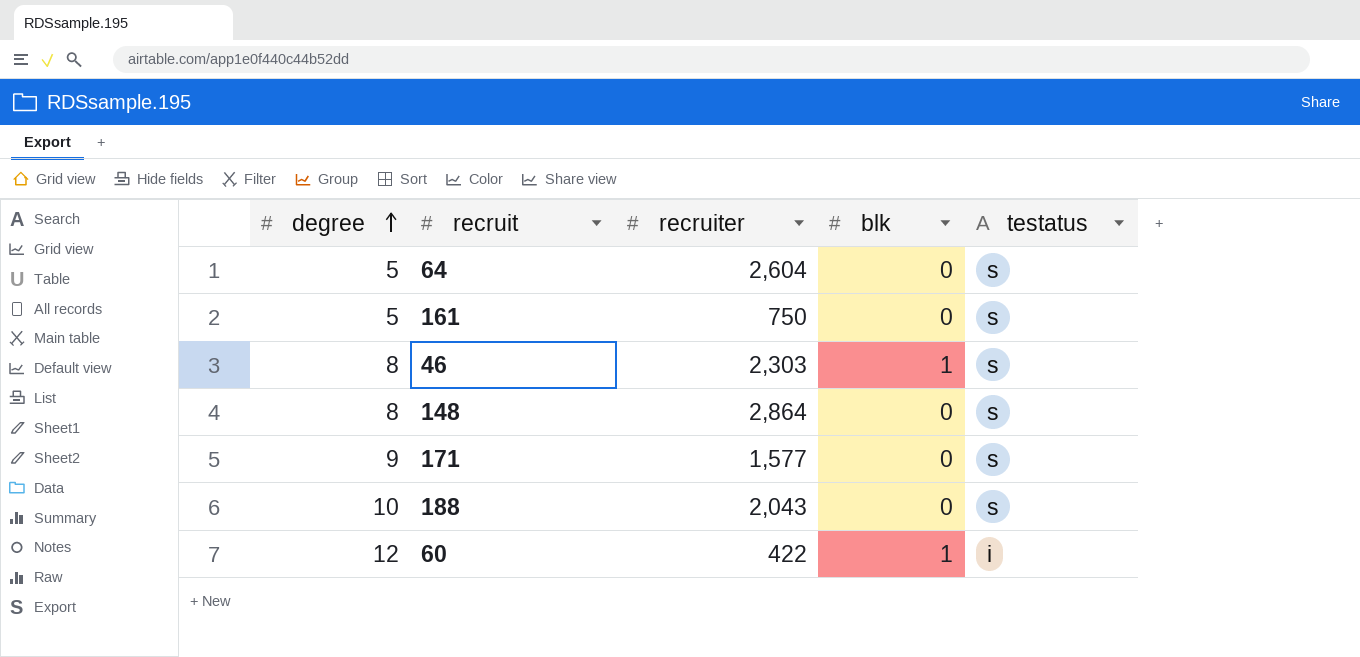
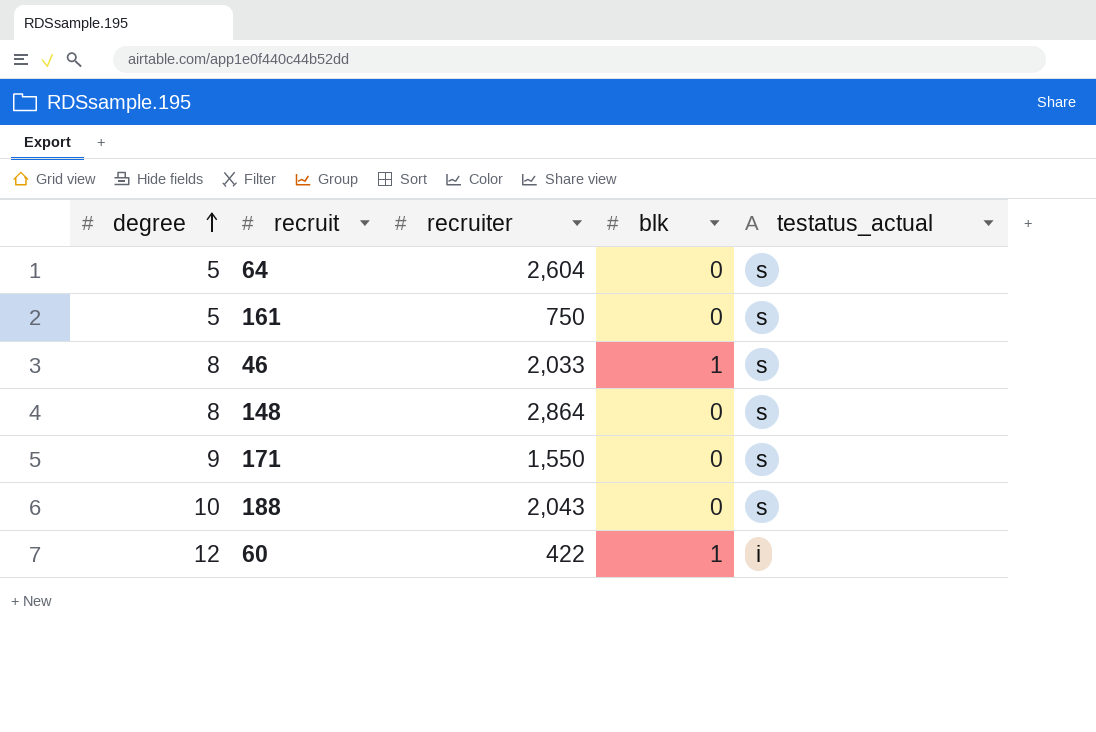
column name: testatus -> testatus_actual
46 | recruiter: 2,303 -> 2,033
171 | recruiter: 1,577 -> 1,550

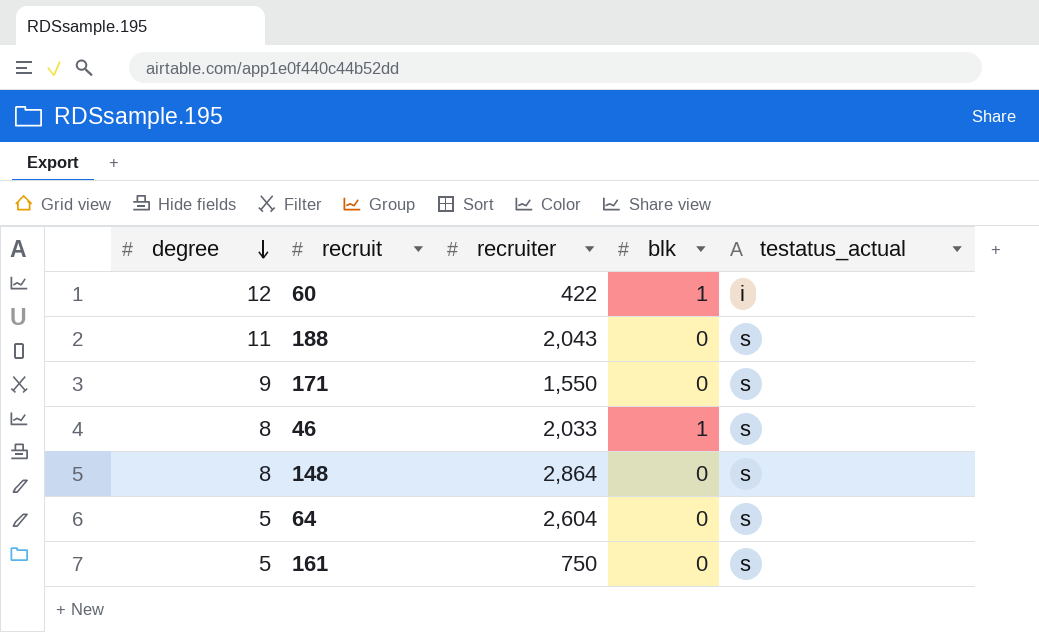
row order: degree ascending -> degree descending
188 | degree: 10 -> 11

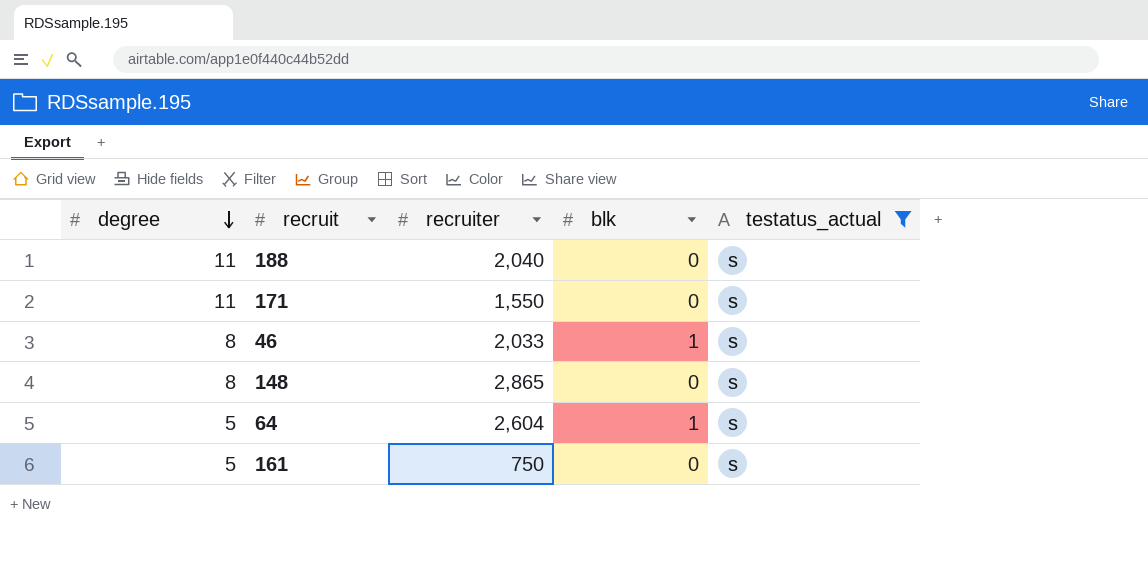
filter: none -> testatus_actual = s
188 | recruiter: 2,043 -> 2,040
171 | degree: 9 -> 11
148 | recruiter: 2,864 -> 2,865
64 | blk: 0 -> 1

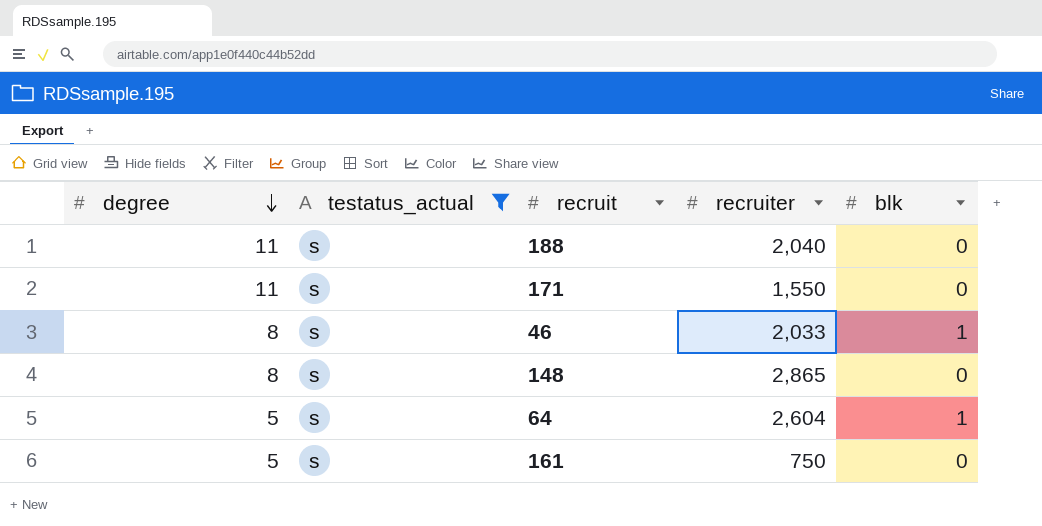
column testatus_actual | position: 5 -> 2

